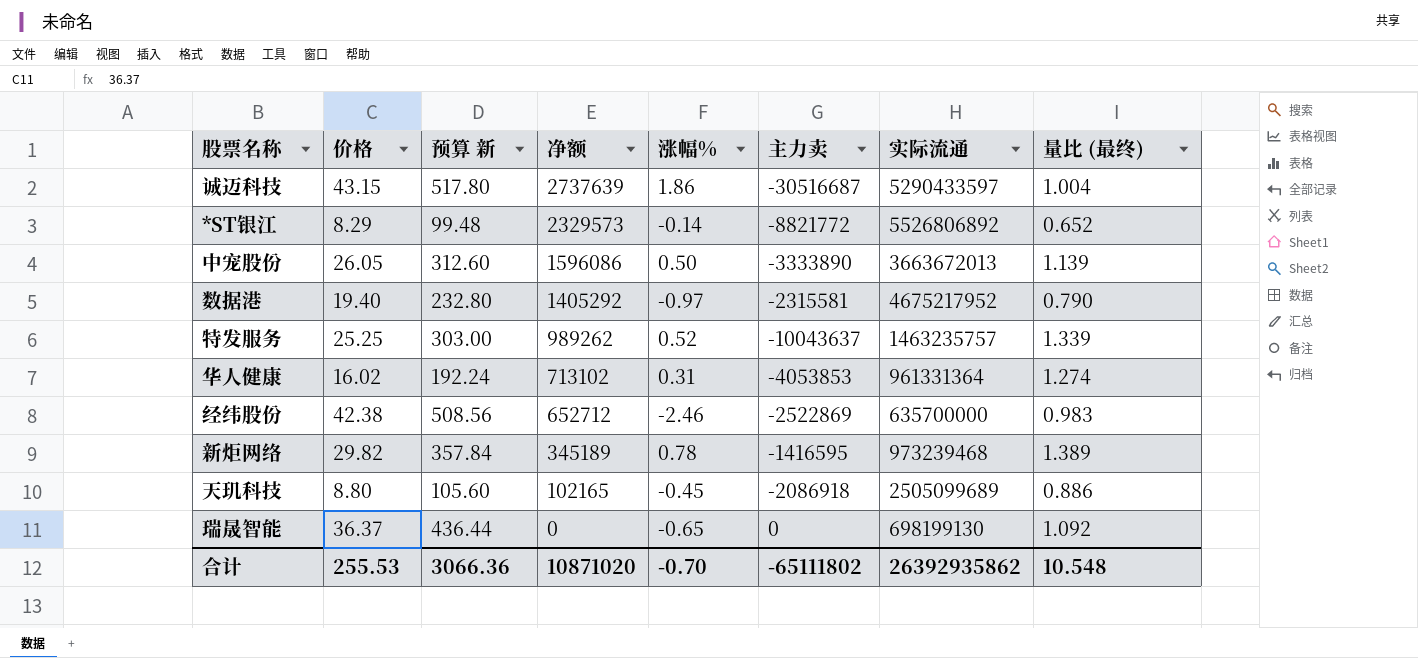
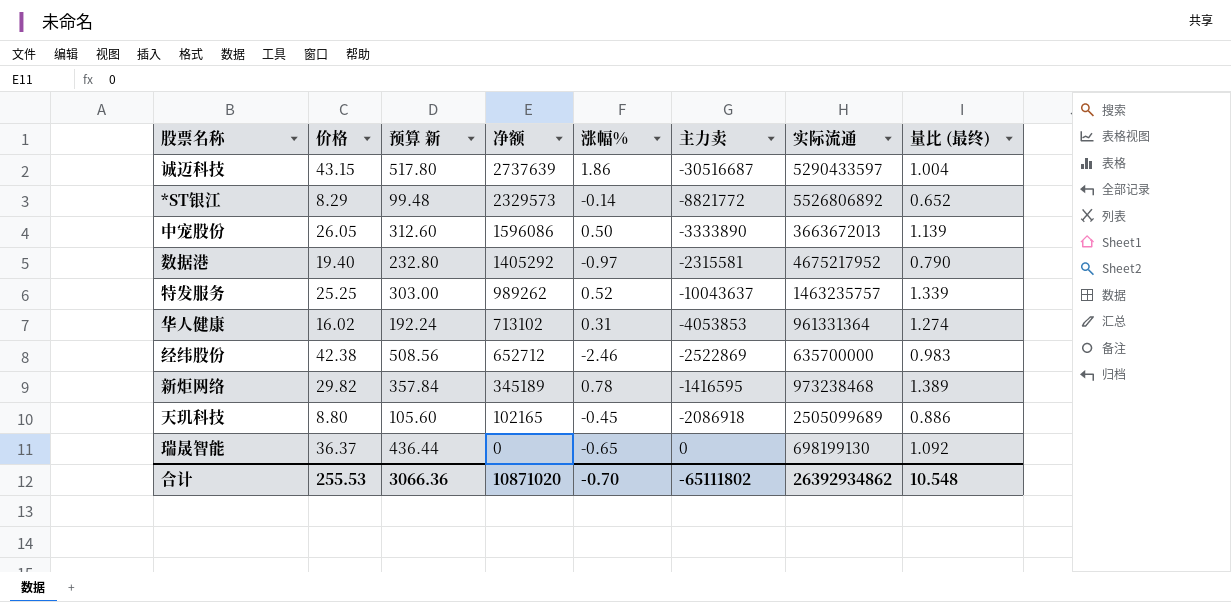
新炬网络 | 实际流通: 973239468 -> 973238468
合计 | 实际流通: 26392935862 -> 26392934862

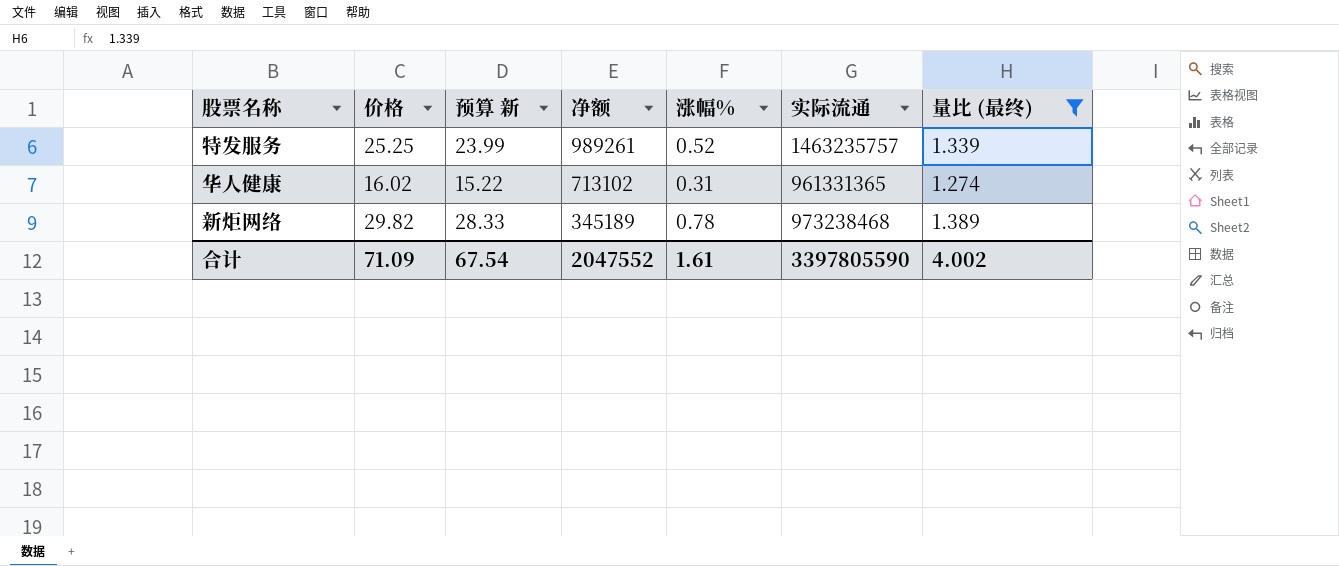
filter: none -> 量比 (最终) >= 1.274
column 主力卖 | position: 6 -> none
column 预算 新 | formula: [价格] * 12 -> [价格] * 0.95
特发服务 | 净额: 989262 -> 989261
华人健康 | 实际流通: 961331364 -> 961331365
合计 | 价格: 255.53 -> 71.09
合计 | 预算 新: 3066.36 -> 67.54
合计 | 净额: 10871020 -> 2047552
合计 | 涨幅%: -0.70 -> 1.61
合计 | 实际流通: 26392934862 -> 3397805590
合计 | 量比 (最终): 10.548 -> 4.002

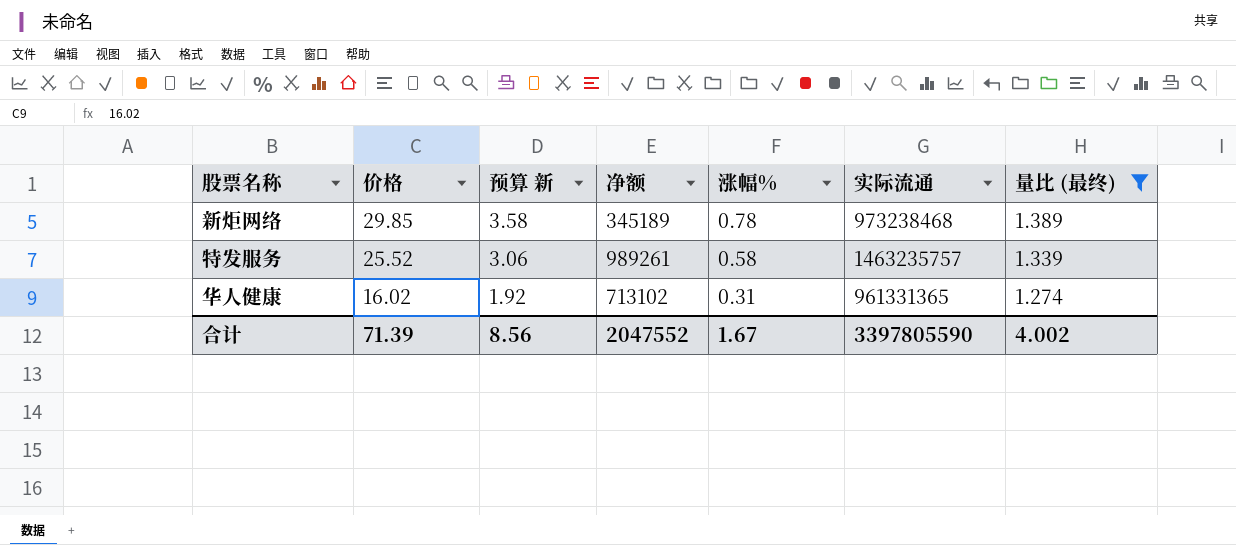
row order: 净额 descending -> 价格 descending
column 预算 新 | formula: [价格] * 0.95 -> [价格] * 0.12
新炬网络 | 价格: 29.82 -> 29.85
特发服务 | 价格: 25.25 -> 25.52
特发服务 | 涨幅%: 0.52 -> 0.58
合计 | 价格: 71.09 -> 71.39
合计 | 预算 新: 67.54 -> 8.56
合计 | 涨幅%: 1.61 -> 1.67

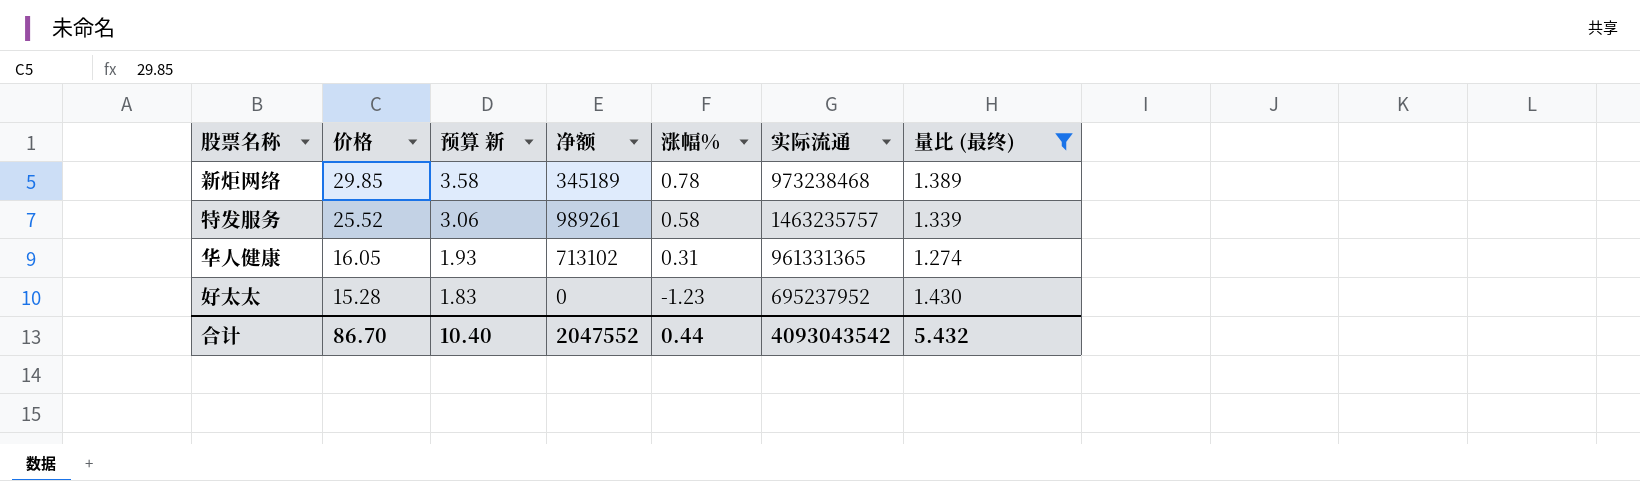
华人健康 | 价格: 16.02 -> 16.05
华人健康 | 预算 新: 1.92 -> 1.93
row 好太太: none -> 15.28 | 1.83 | 0 | -1.23 | 695237952 | 1.430
合计 | 价格: 71.39 -> 86.70
合计 | 预算 新: 8.56 -> 10.40
合计 | 涨幅%: 1.67 -> 0.44
合计 | 实际流通: 3397805590 -> 4093043542
合计 | 量比 (最终): 4.002 -> 5.432

